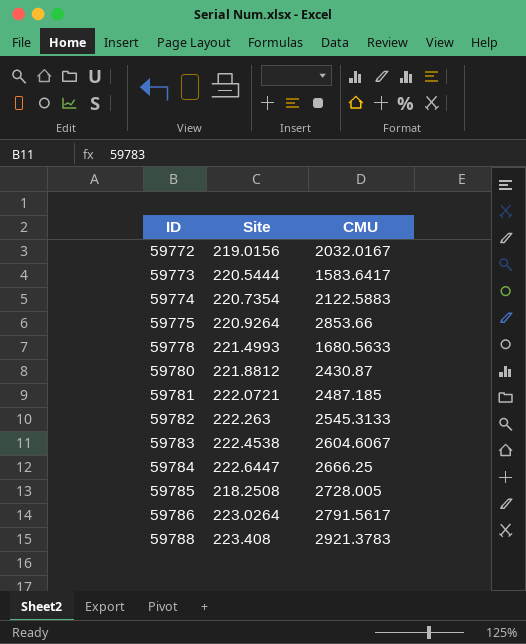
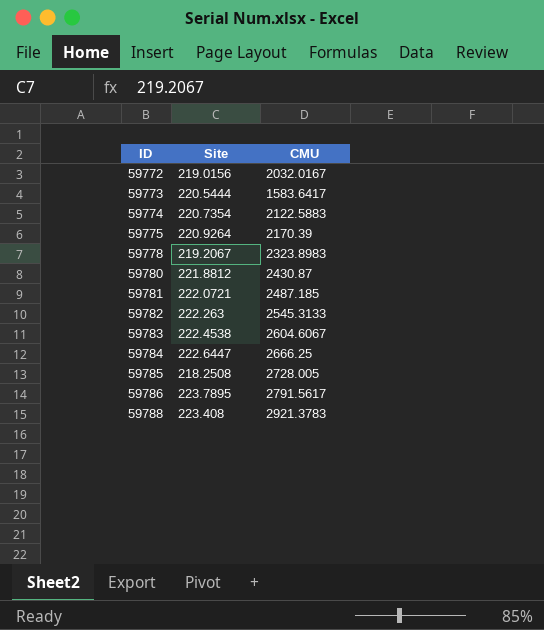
59775 | CMU: 2853.66 -> 2170.39
59778 | Site: 221.4993 -> 219.2067
59778 | CMU: 1680.5633 -> 2323.8983
59786 | Site: 223.0264 -> 223.7895

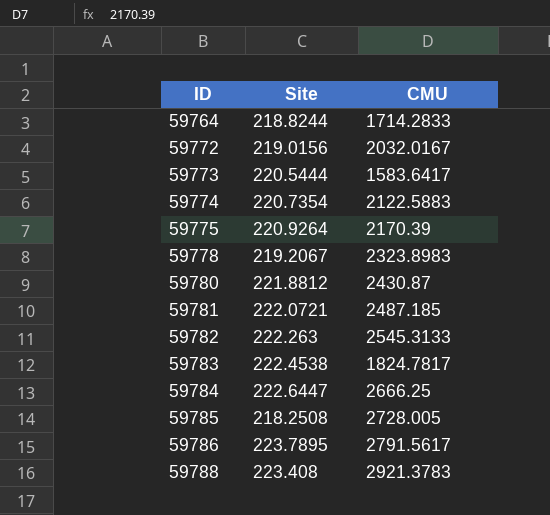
row 59764: none -> 218.8244 | 1714.2833
59783 | CMU: 2604.6067 -> 1824.7817

